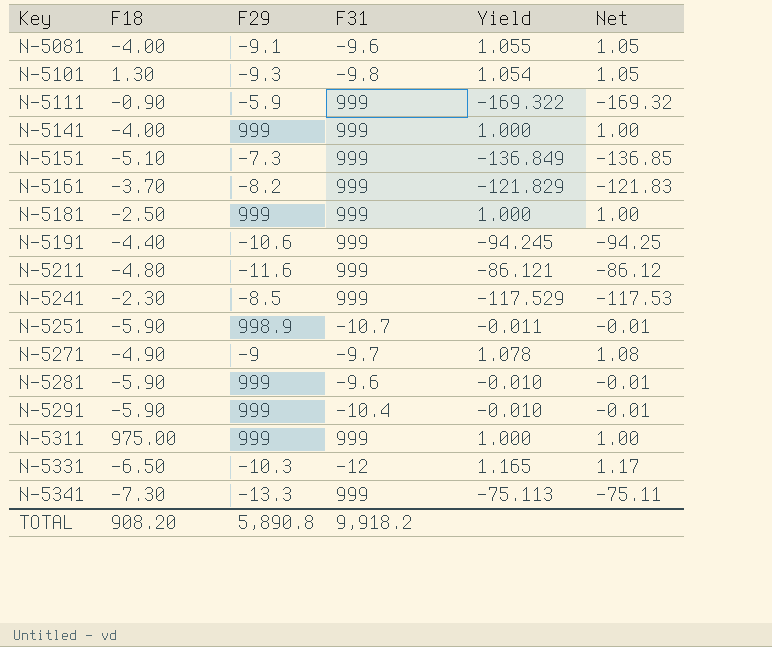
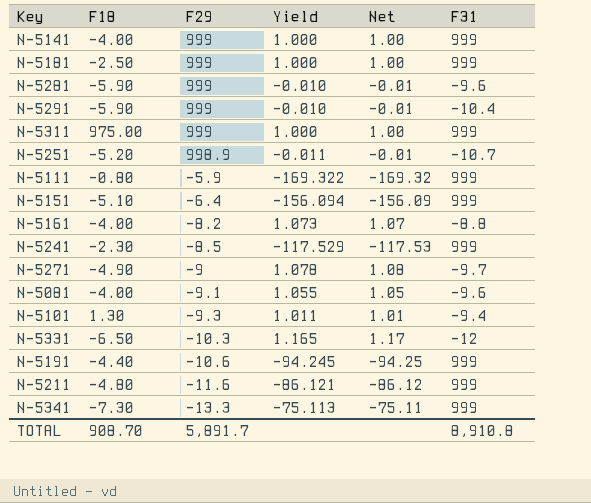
row order: Key ascending -> F29 descending
column F31 | position: 4 -> 6
N-5251 | F18: -5.90 -> -5.20
N-5111 | F18: -0.90 -> -0.80
N-5151 | F29: -7.3 -> -6.4
N-5151 | Yield: -136.849 -> -156.094
N-5151 | Net: -136.85 -> -156.09
N-5161 | F18: -3.70 -> -4.00
N-5161 | Yield: -121.829 -> 1.073
N-5161 | Net: -121.83 -> 1.07
N-5161 | F31: 999 -> -8.8
N-5101 | Yield: 1.054 -> 1.011
N-5101 | Net: 1.05 -> 1.01
N-5101 | F31: -9.8 -> -9.4
TOTAL | F18: 908.20 -> 908.70
TOTAL | F29: 5,890.8 -> 5,891.7
TOTAL | F31: 9,918.2 -> 8,910.8

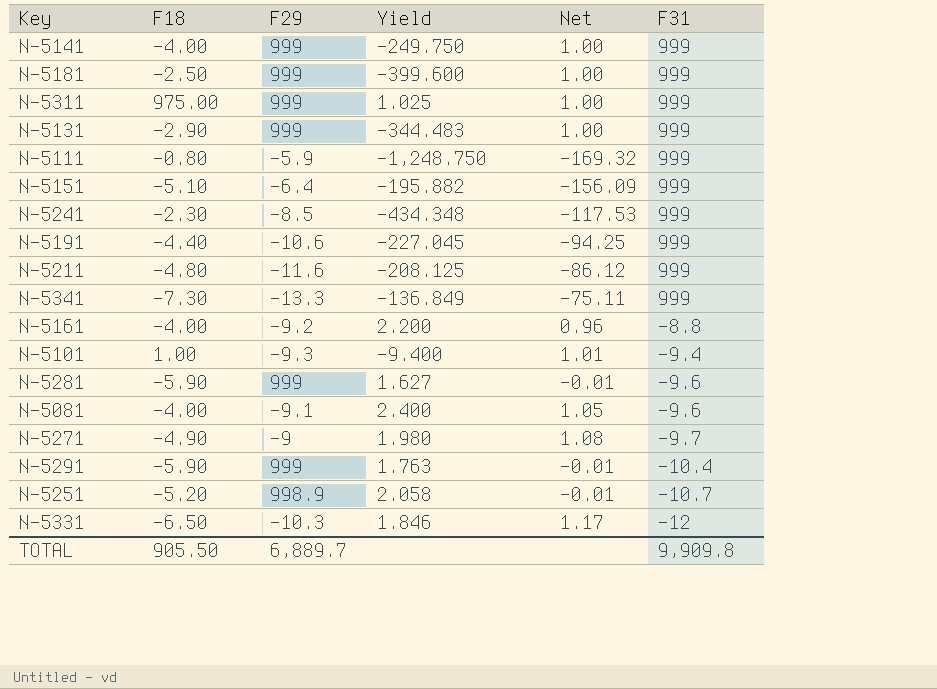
row order: F29 descending -> F31 descending
column Yield | formula: [F31] / [F29] -> [F31] / [F18]
row N-5131: none -> -2.90 | 999 | -344.483 | 1.00 | 999
N-5161 | F29: -8.2 -> -9.2
N-5161 | Net: 1.07 -> 0.96
N-5101 | F18: 1.30 -> 1.00
TOTAL | F18: 908.70 -> 905.50
TOTAL | F29: 5,891.7 -> 6,889.7
TOTAL | F31: 8,910.8 -> 9,909.8

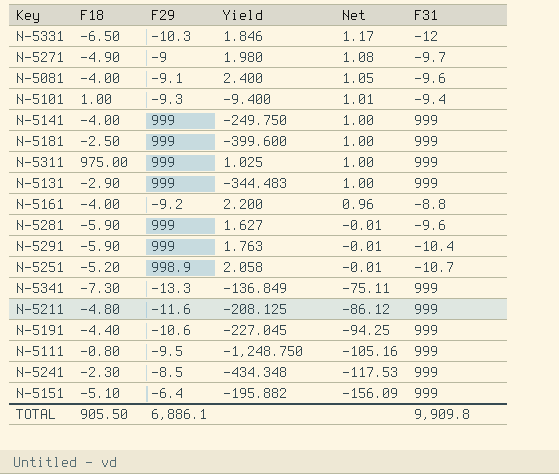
row order: F31 descending -> Net descending
N-5111 | F29: -5.9 -> -9.5
N-5111 | Net: -169.32 -> -105.16
TOTAL | F29: 6,889.7 -> 6,886.1

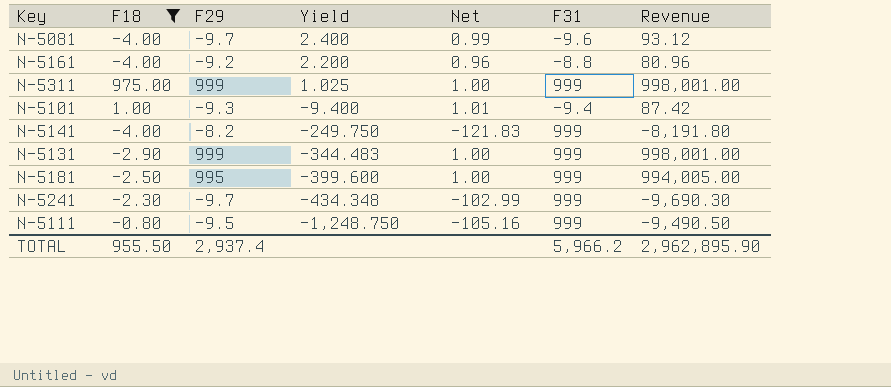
filter: none -> F18 >= -4.00
row order: Net descending -> Yield descending
column Revenue | formula: none -> [F29] * [F31]
N-5081 | F29: -9.1 -> -9.7
N-5081 | Net: 1.05 -> 0.99
N-5141 | F29: 999 -> -8.2
N-5141 | Net: 1.00 -> -121.83
N-5181 | F29: 999 -> 995
N-5241 | F29: -8.5 -> -9.7
N-5241 | Net: -117.53 -> -102.99
TOTAL | F18: 905.50 -> 955.50
TOTAL | F29: 6,886.1 -> 2,937.4
TOTAL | F31: 9,909.8 -> 5,966.2

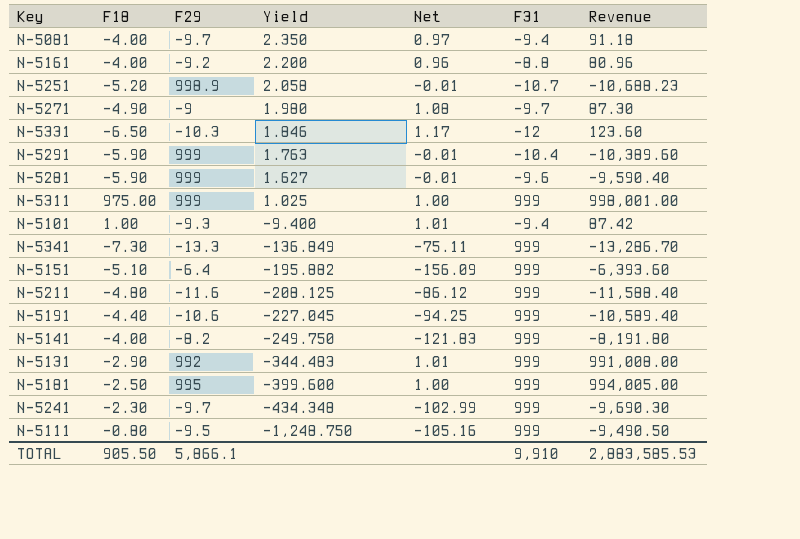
filter: F18 >= -4.00 -> none
N-5081 | Yield: 2.400 -> 2.350
N-5081 | Net: 0.99 -> 0.97
N-5081 | F31: -9.6 -> -9.4
N-5081 | Revenue: 93.12 -> 91.18
N-5131 | F29: 999 -> 992
N-5131 | Net: 1.00 -> 1.01
N-5131 | Revenue: 998,001.00 -> 991,008.00
TOTAL | F18: 955.50 -> 905.50
TOTAL | F29: 2,937.4 -> 5,866.1
TOTAL | F31: 5,966.2 -> 9,910
TOTAL | Revenue: 2,962,895.90 -> 2,883,585.53

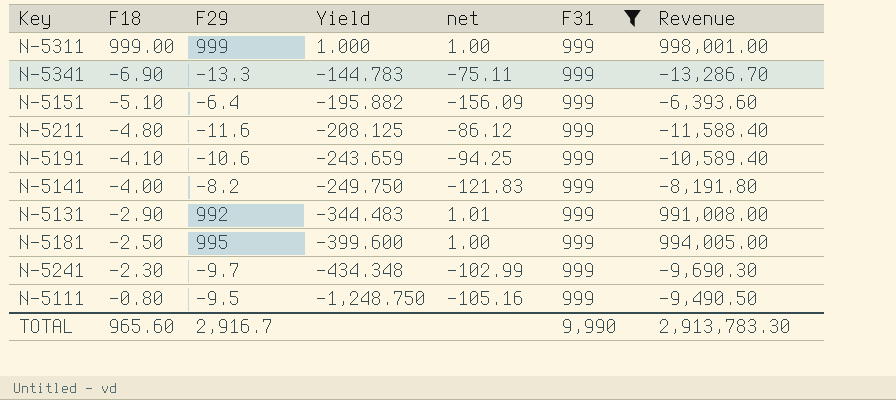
filter: none -> F31 = 999
column name: Net -> net
N-5311 | F18: 975.00 -> 999.00
N-5311 | Yield: 1.025 -> 1.000
N-5341 | F18: -7.30 -> -6.90
N-5341 | Yield: -136.849 -> -144.783
N-5191 | F18: -4.40 -> -4.10
N-5191 | Yield: -227.045 -> -243.659
TOTAL | F18: 905.50 -> 965.60
TOTAL | F29: 5,866.1 -> 2,916.7
TOTAL | F31: 9,910 -> 9,990
TOTAL | Revenue: 2,883,585.53 -> 2,913,783.30

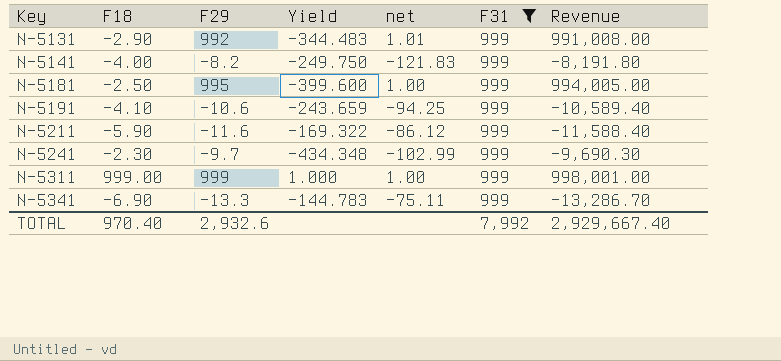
row order: Yield descending -> Key ascending
row N-5151: -5.10 | -6.4 | -195.882 | -156.09 | 999 | -6,393.60 -> none
row N-5111: -0.80 | -9.5 | -1,248.750 | -105.16 | 999 | -9,490.50 -> none
N-5211 | F18: -4.80 -> -5.90
N-5211 | Yield: -208.125 -> -169.322
TOTAL | F18: 965.60 -> 970.40
TOTAL | F29: 2,916.7 -> 2,932.6
TOTAL | F31: 9,990 -> 7,992
TOTAL | Revenue: 2,913,783.30 -> 2,929,667.40

